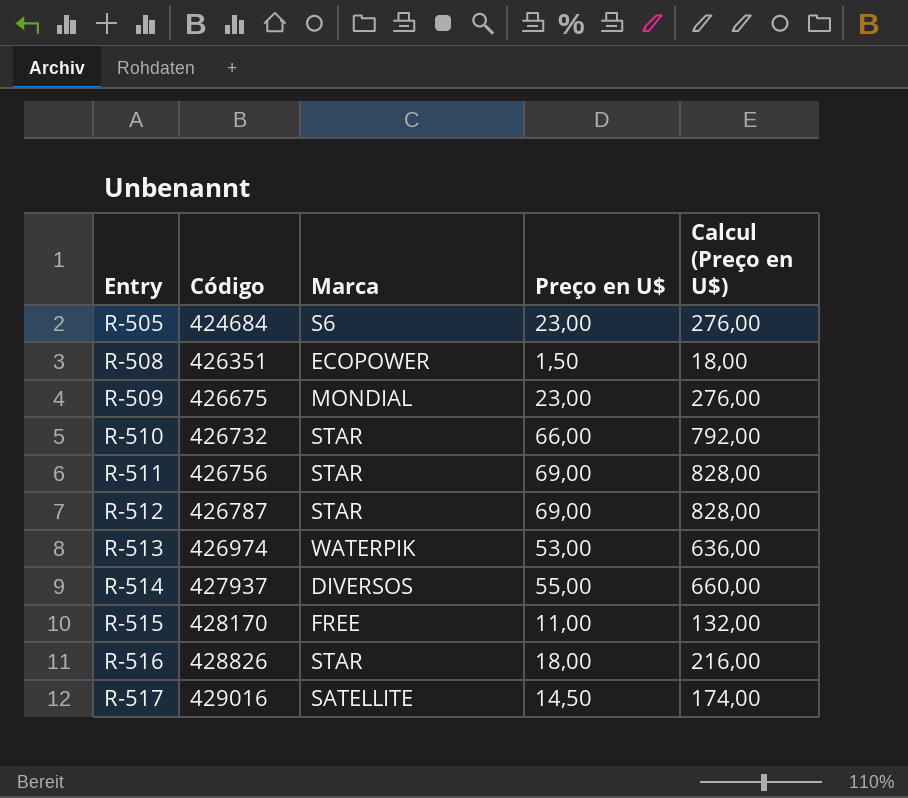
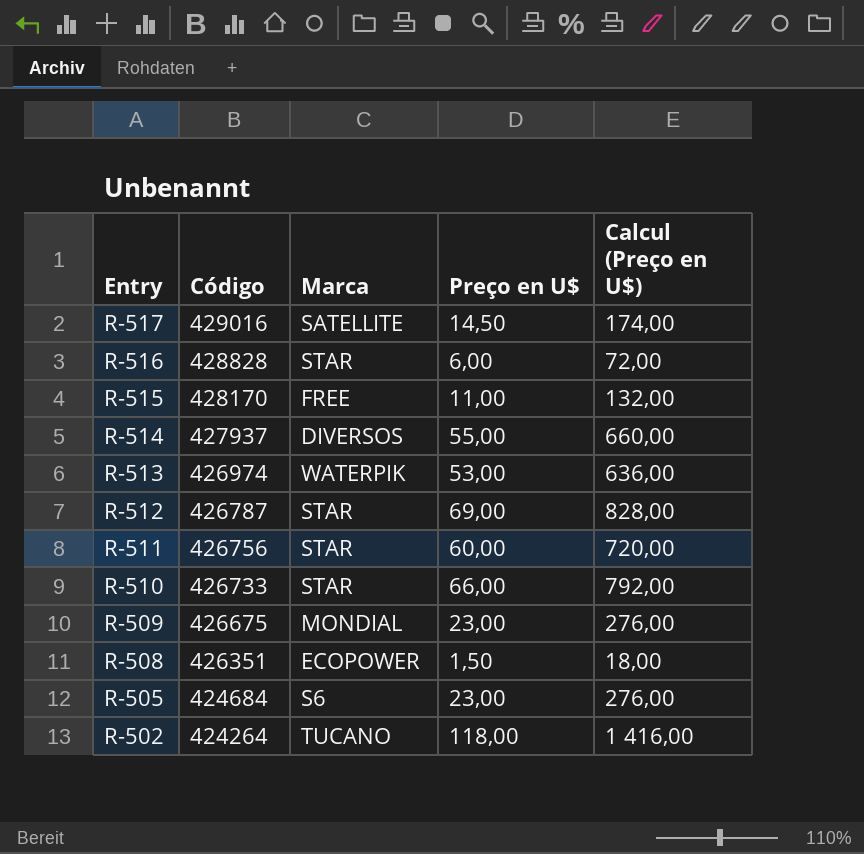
row order: Entry ascending -> Entry descending
R-516 | Código: 428826 -> 428828
R-516 | Preço en U$: 18,00 -> 6,00
R-516 | Calcul (Preço en U$): 216,00 -> 72,00
R-511 | Preço en U$: 69,00 -> 60,00
R-511 | Calcul (Preço en U$): 828,00 -> 720,00
R-510 | Código: 426732 -> 426733
row R-502: none -> 424264 | TUCANO | 118,00 | 1 416,00

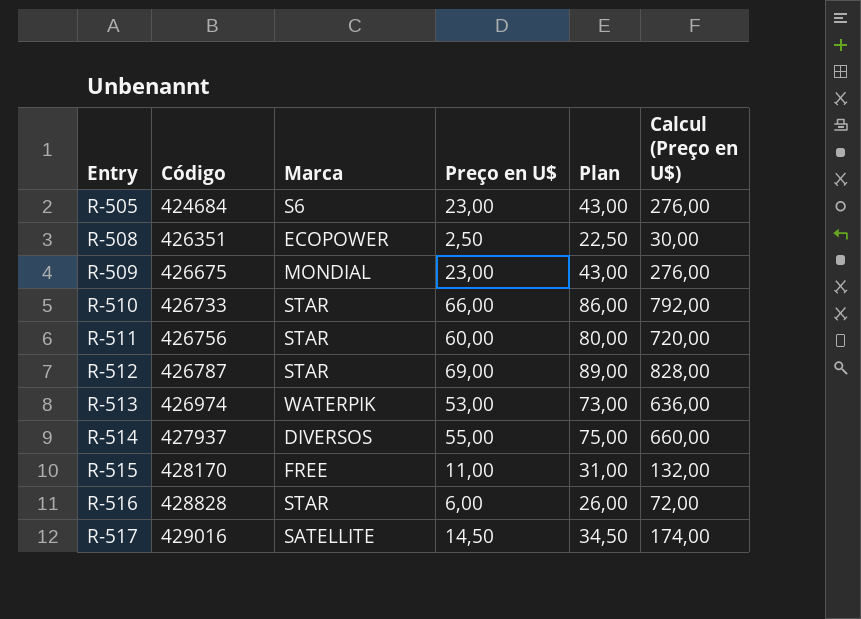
row order: Entry descending -> Entry ascending
column Plan | formula: none -> [Preço en U$] + 20
row R-502: 424264 | TUCANO | 118,00 | 1 416,00 -> none
R-508 | Preço en U$: 1,50 -> 2,50
R-508 | Calcul (Preço en U$): 18,00 -> 30,00

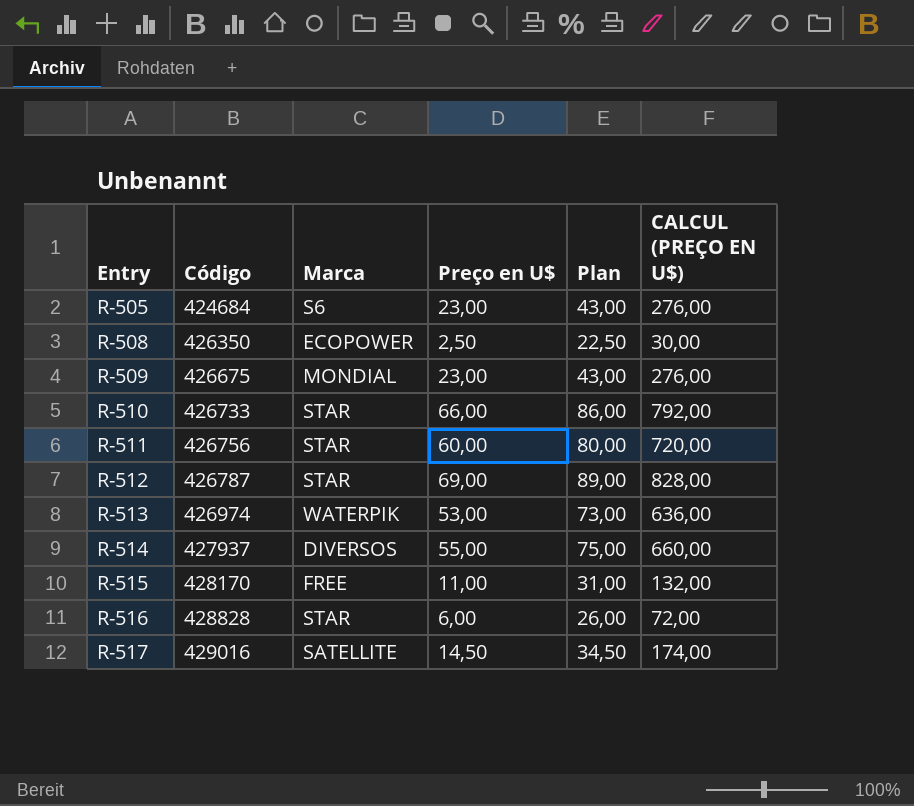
column name: Calcul (Preço en U$) -> CALCUL (PREÇO EN U$)
R-508 | Código: 426351 -> 426350

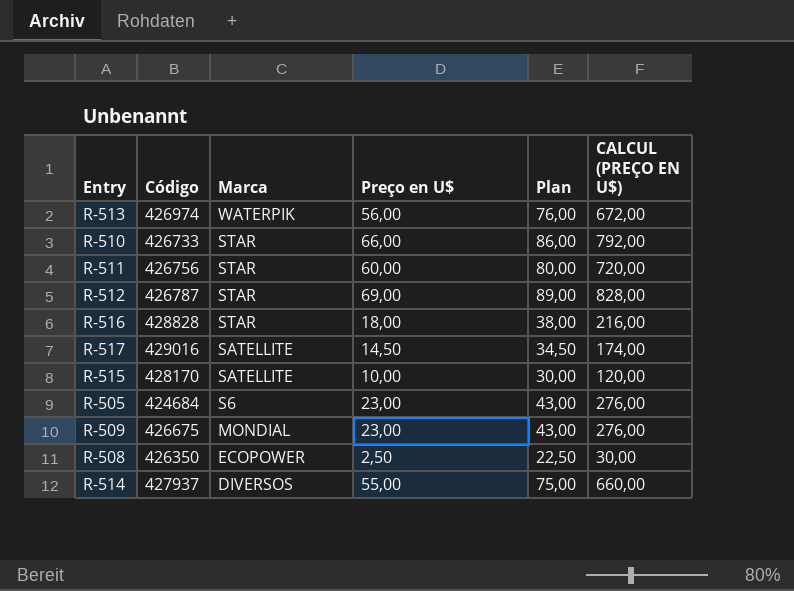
row order: Entry ascending -> Marca descending
R-513 | Preço en U$: 53,00 -> 56,00
R-513 | Plan: 73,00 -> 76,00
R-513 | CALCUL (PREÇO EN U$): 636,00 -> 672,00
R-516 | Preço en U$: 6,00 -> 18,00
R-516 | Plan: 26,00 -> 38,00
R-516 | CALCUL (PREÇO EN U$): 72,00 -> 216,00
R-515 | Marca: FREE -> SATELLITE
R-515 | Preço en U$: 11,00 -> 10,00
R-515 | Plan: 31,00 -> 30,00
R-515 | CALCUL (PREÇO EN U$): 132,00 -> 120,00

